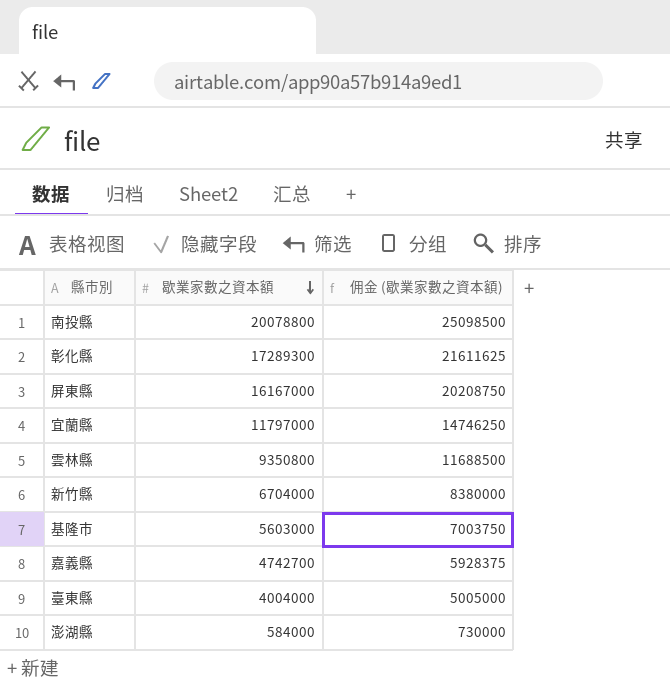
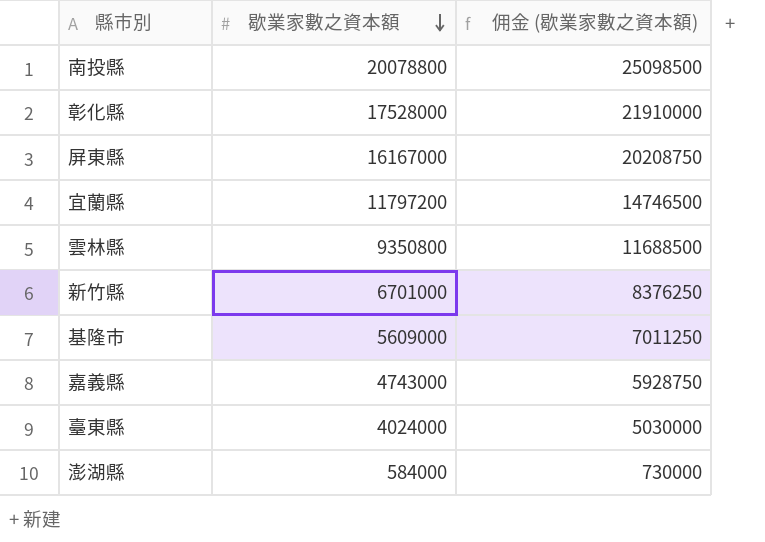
彰化縣 | 歇業家數之資本額: 17289300 -> 17528000
彰化縣 | 佣金 (歇業家數之資本額): 21611625 -> 21910000
宜蘭縣 | 歇業家數之資本額: 11797000 -> 11797200
宜蘭縣 | 佣金 (歇業家數之資本額): 14746250 -> 14746500
新竹縣 | 歇業家數之資本額: 6704000 -> 6701000
新竹縣 | 佣金 (歇業家數之資本額): 8380000 -> 8376250
基隆市 | 歇業家數之資本額: 5603000 -> 5609000
基隆市 | 佣金 (歇業家數之資本額): 7003750 -> 7011250
嘉義縣 | 歇業家數之資本額: 4742700 -> 4743000
嘉義縣 | 佣金 (歇業家數之資本額): 5928375 -> 5928750
臺東縣 | 歇業家數之資本額: 4004000 -> 4024000
臺東縣 | 佣金 (歇業家數之資本額): 5005000 -> 5030000

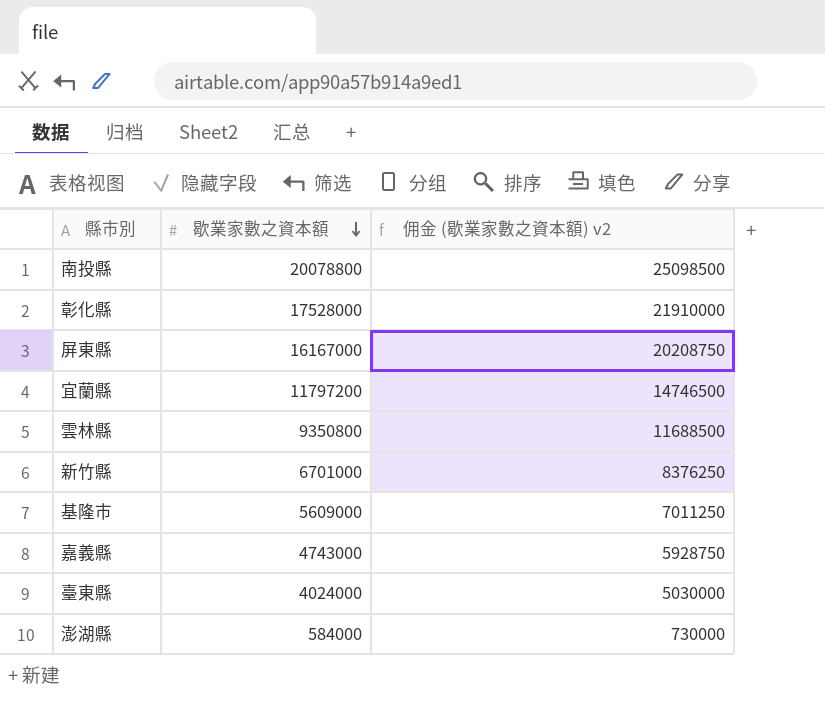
column name: 佣金 (歇業家數之資本額) -> 佣金 (歇業家數之資本額) v2

